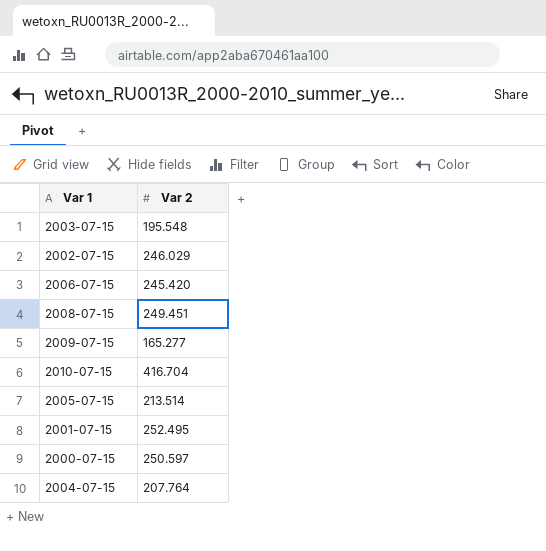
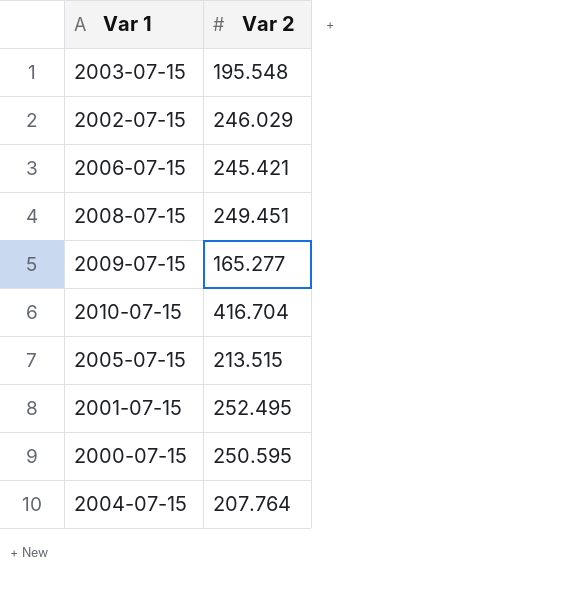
2006-07-15 | Var 2: 245.420 -> 245.421
2005-07-15 | Var 2: 213.514 -> 213.515
2000-07-15 | Var 2: 250.597 -> 250.595

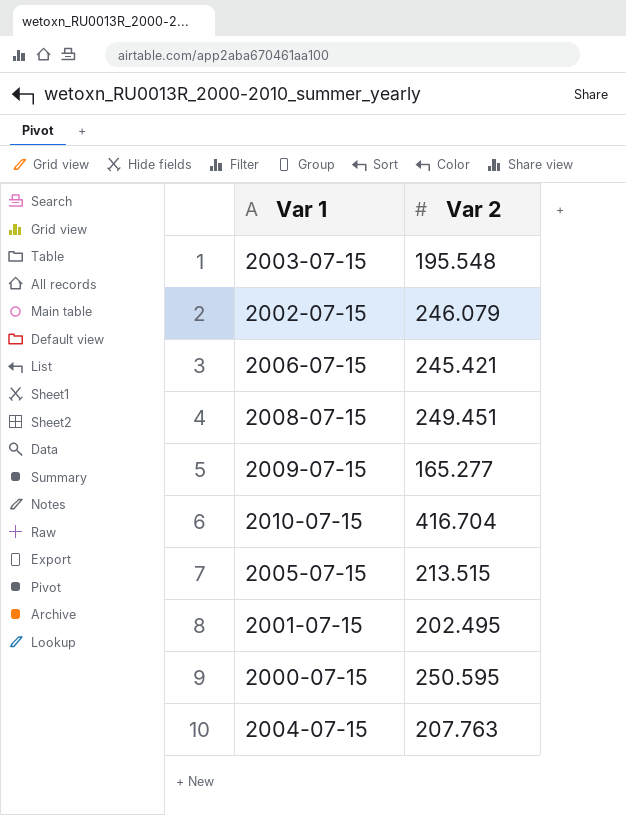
2002-07-15 | Var 2: 246.029 -> 246.079
2001-07-15 | Var 2: 252.495 -> 202.495
2004-07-15 | Var 2: 207.764 -> 207.763

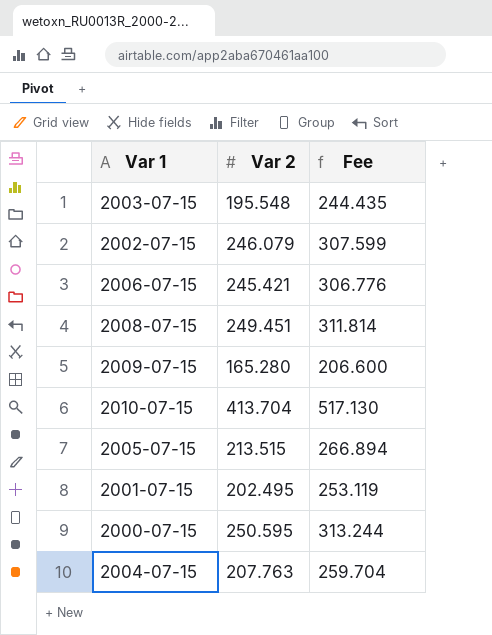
column Fee | formula: none -> [Var 2] * 1.25
2009-07-15 | Var 2: 165.277 -> 165.280
2010-07-15 | Var 2: 416.704 -> 413.704

